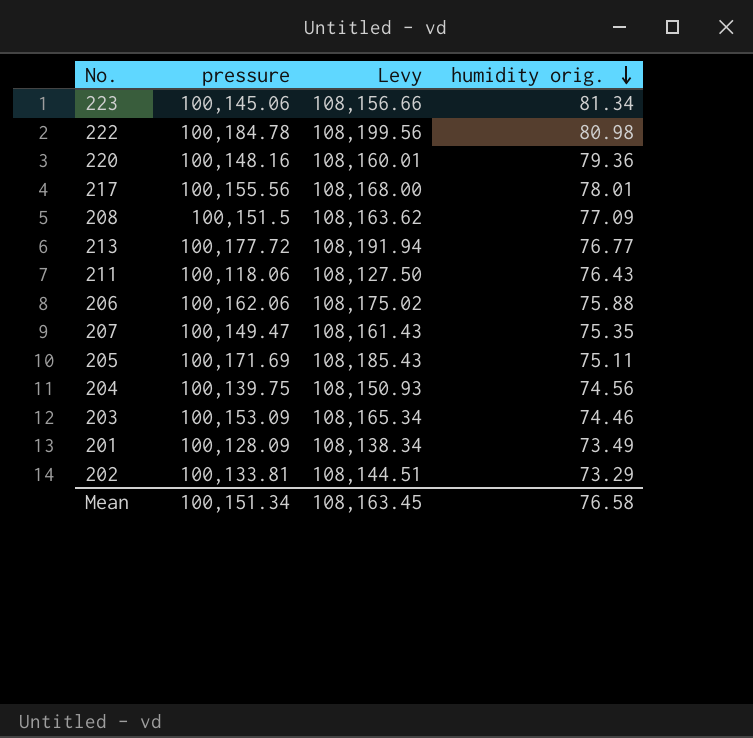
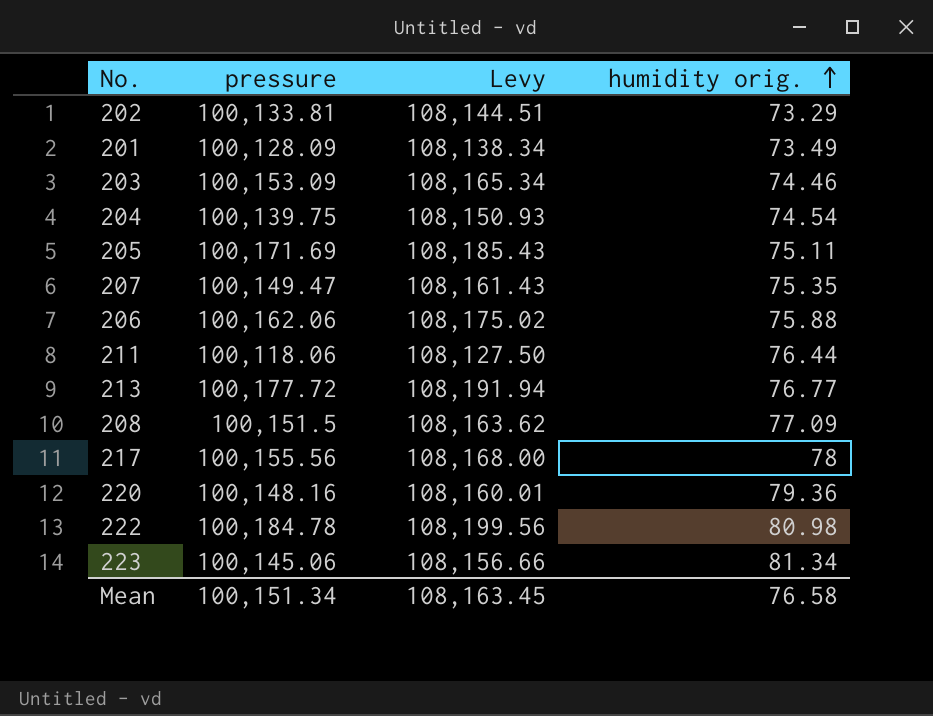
row order: humidity orig. descending -> humidity orig. ascending
204 | humidity orig.: 74.56 -> 74.54
211 | humidity orig.: 76.43 -> 76.44
217 | humidity orig.: 78.01 -> 78

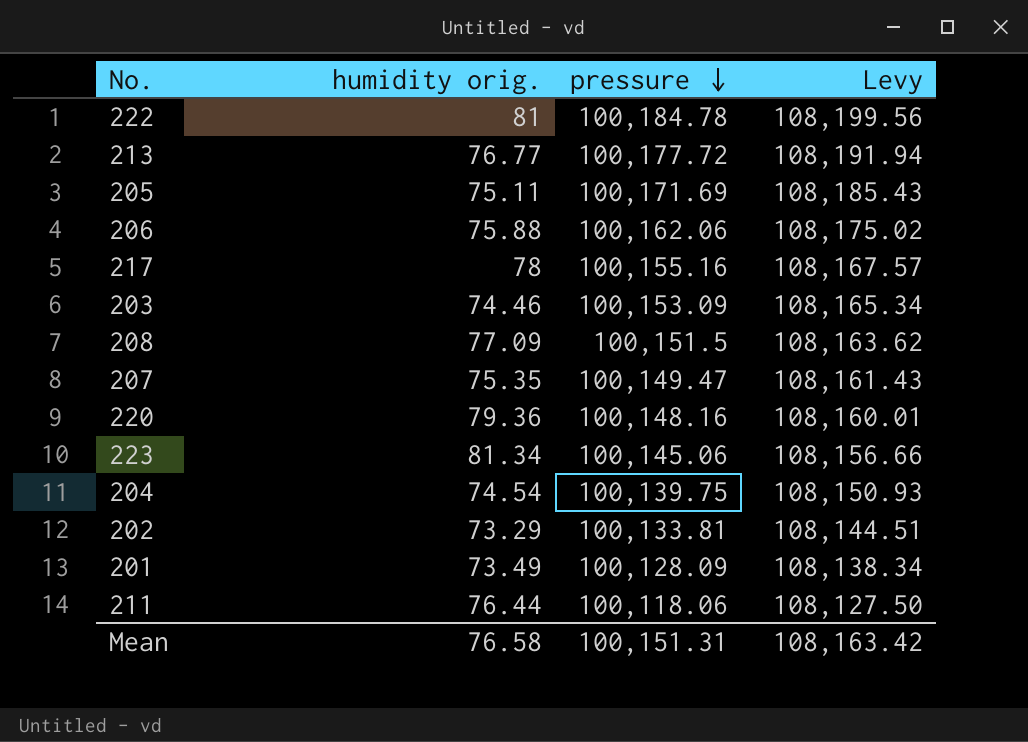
row order: humidity orig. ascending -> pressure descending
column humidity orig. | position: 4 -> 2
222 | humidity orig.: 80.98 -> 81
217 | pressure: 100,155.56 -> 100,155.16
217 | Levy: 108,168.00 -> 108,167.57
Mean | pressure: 100,151.34 -> 100,151.31
Mean | Levy: 108,163.45 -> 108,163.42

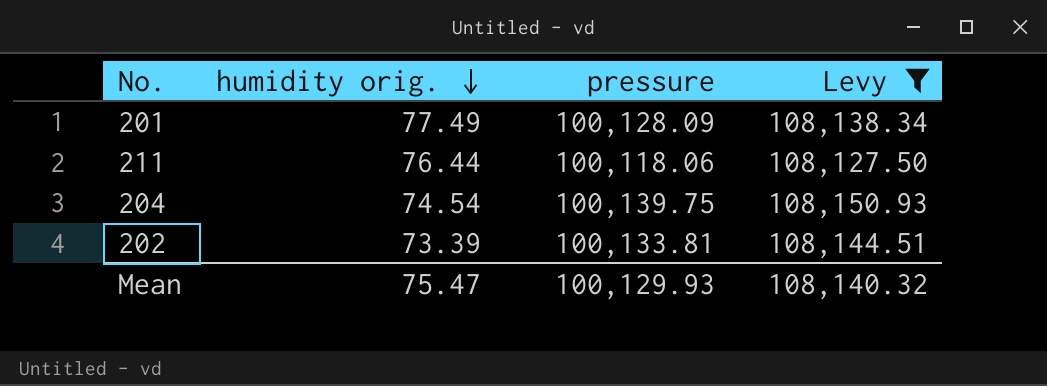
filter: none -> Levy <= 108,150.93
row order: pressure descending -> humidity orig. descending
201 | humidity orig.: 73.49 -> 77.49
202 | humidity orig.: 73.29 -> 73.39
Mean | humidity orig.: 76.58 -> 75.47
Mean | pressure: 100,151.31 -> 100,129.93
Mean | Levy: 108,163.42 -> 108,140.32

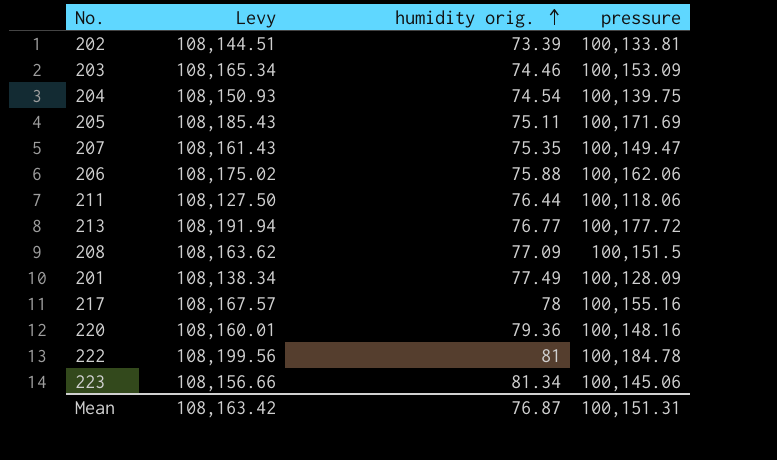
filter: Levy <= 108,150.93 -> none
row order: humidity orig. descending -> humidity orig. ascending
column Levy | position: 4 -> 2
Mean | Levy: 108,140.32 -> 108,163.42
Mean | humidity orig.: 75.47 -> 76.87
Mean | pressure: 100,129.93 -> 100,151.31

